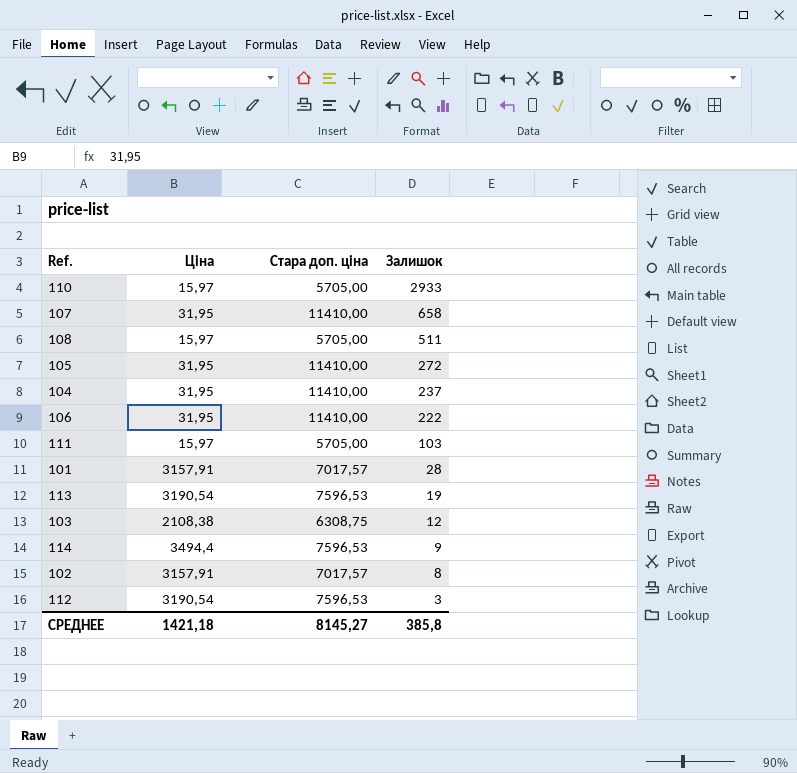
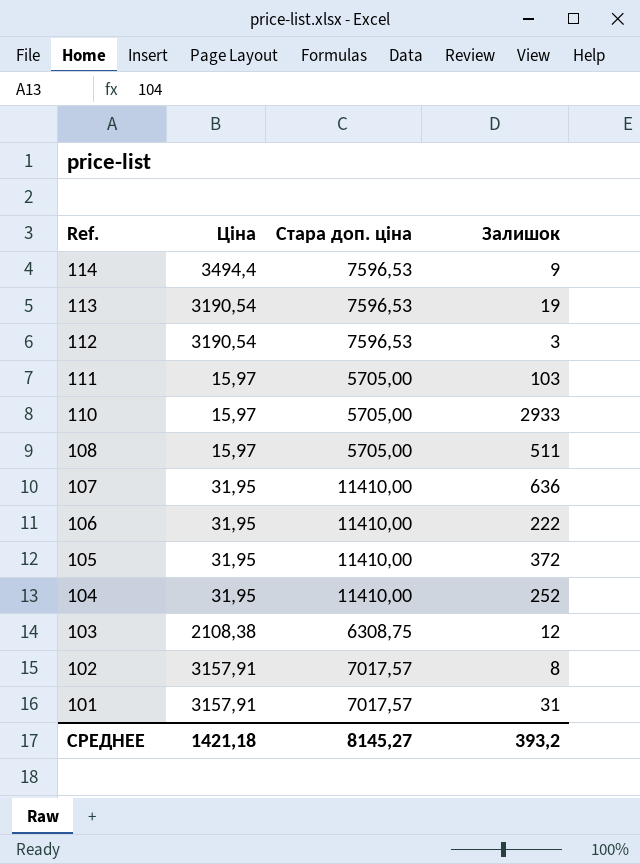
row order: Залишок descending -> Ref. descending
107 | Залишок: 658 -> 636
105 | Залишок: 272 -> 372
104 | Залишок: 237 -> 252
101 | Залишок: 28 -> 31
СРЕДНЕЕ | Залишок: 385,8 -> 393,2

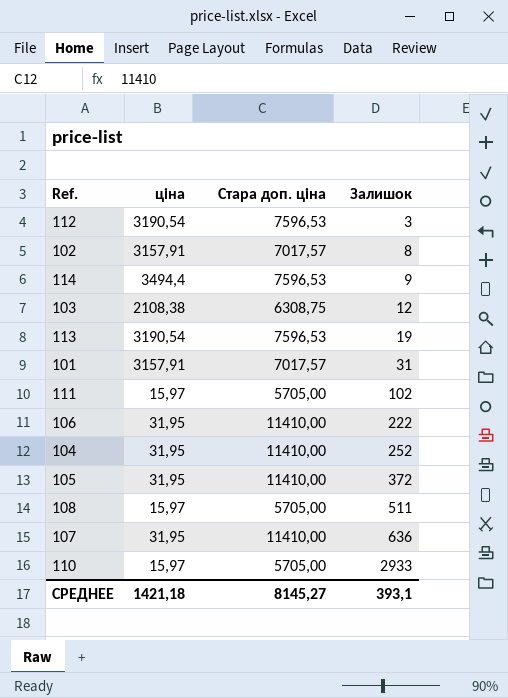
row order: Ref. descending -> Залишок ascending
column name: Ціна -> ціна
111 | Залишок: 103 -> 102
СРЕДНЕЕ | Залишок: 393,2 -> 393,1

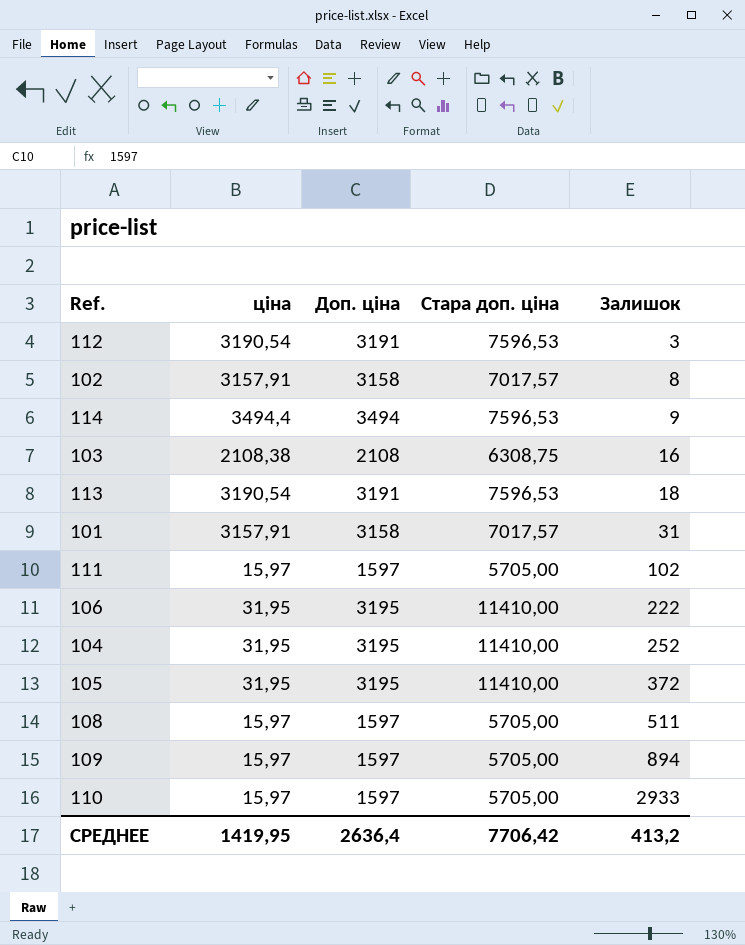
column Доп. ціна | position: none -> 3
row 107: 31,95 | 11410,00 | 636 -> none
103 | Залишок: 12 -> 16
113 | Залишок: 19 -> 18
row 109: none -> 15,97 | 1597 | 5705,00 | 894
СРЕДНЕЕ | ціна: 1421,18 -> 1419,95
СРЕДНЕЕ | Стара доп. ціна: 8145,27 -> 7706,42
СРЕДНЕЕ | Залишок: 393,1 -> 413,2

